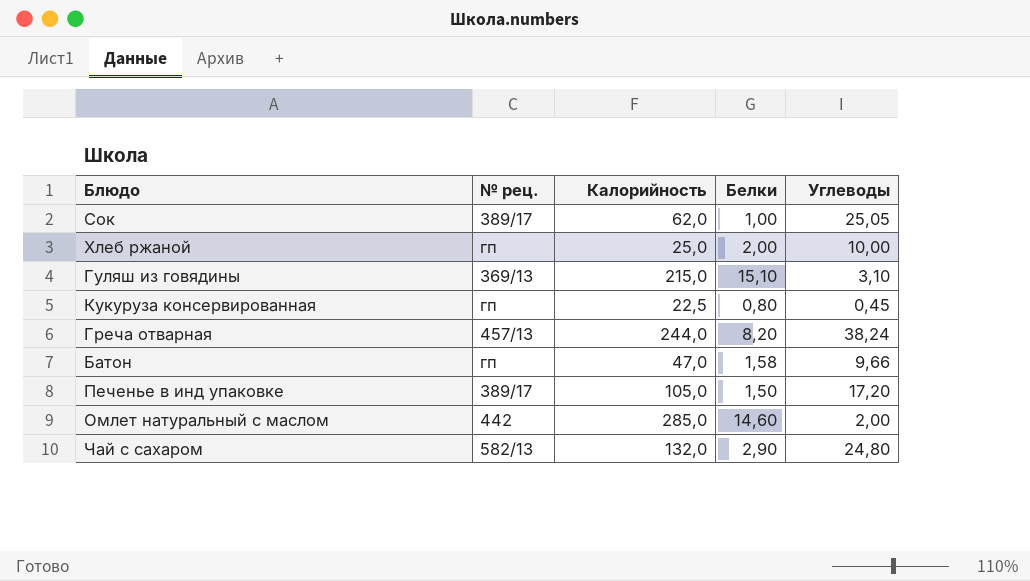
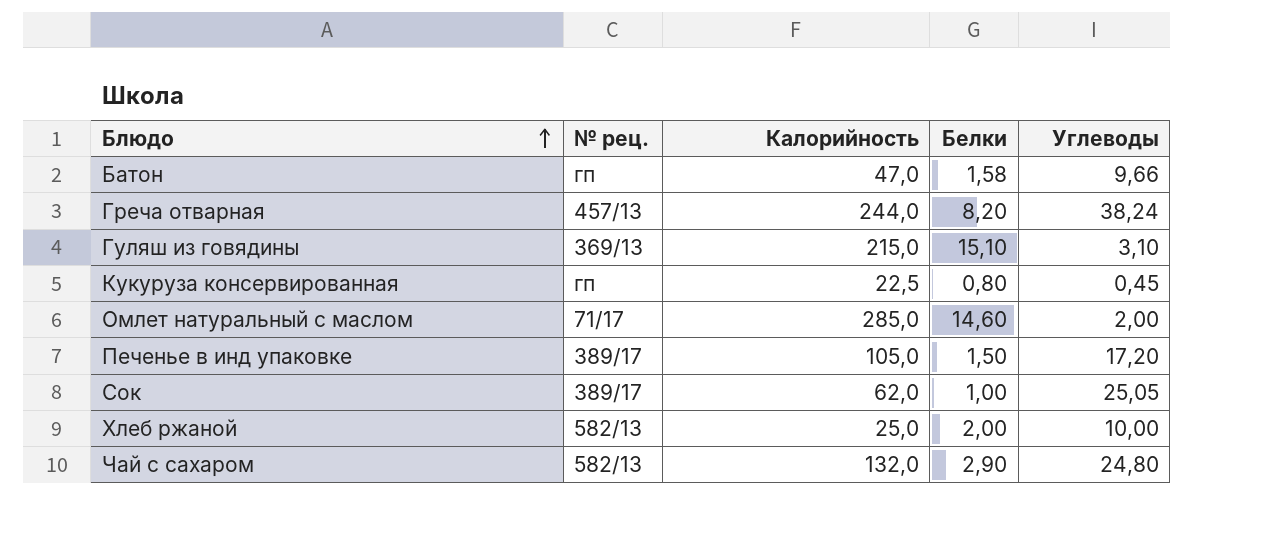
row order: none -> Блюдо ascending
Омлет натуральный с маслом | № рец.: 442 -> 71/17
Хлеб ржаной | № рец.: гп -> 582/13

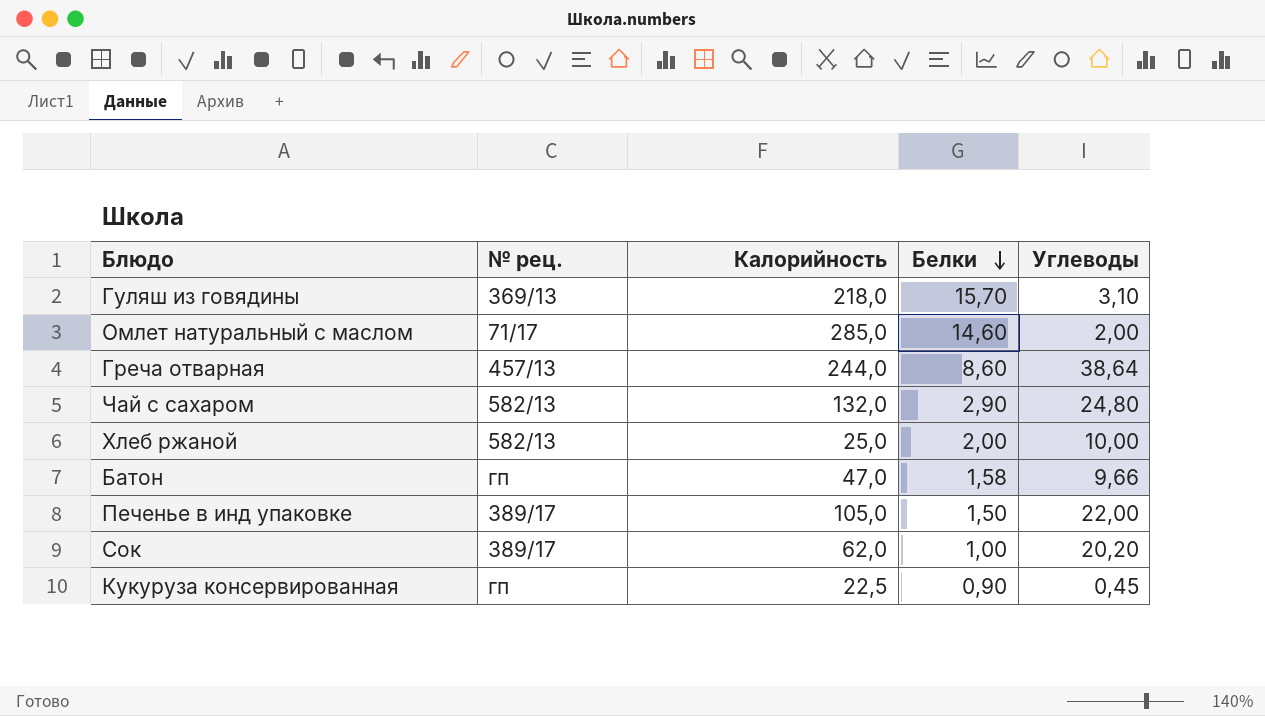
row order: Блюдо ascending -> Белки descending
Гуляш из говядины | Калорийность: 215,0 -> 218,0
Гуляш из говядины | Белки: 15,10 -> 15,70
Греча отварная | Белки: 8,20 -> 8,60
Греча отварная | Углеводы: 38,24 -> 38,64
Печенье в инд упаковке | Углеводы: 17,20 -> 22,00
Сок | Углеводы: 25,05 -> 20,20
Кукуруза консервированная | Белки: 0,80 -> 0,90

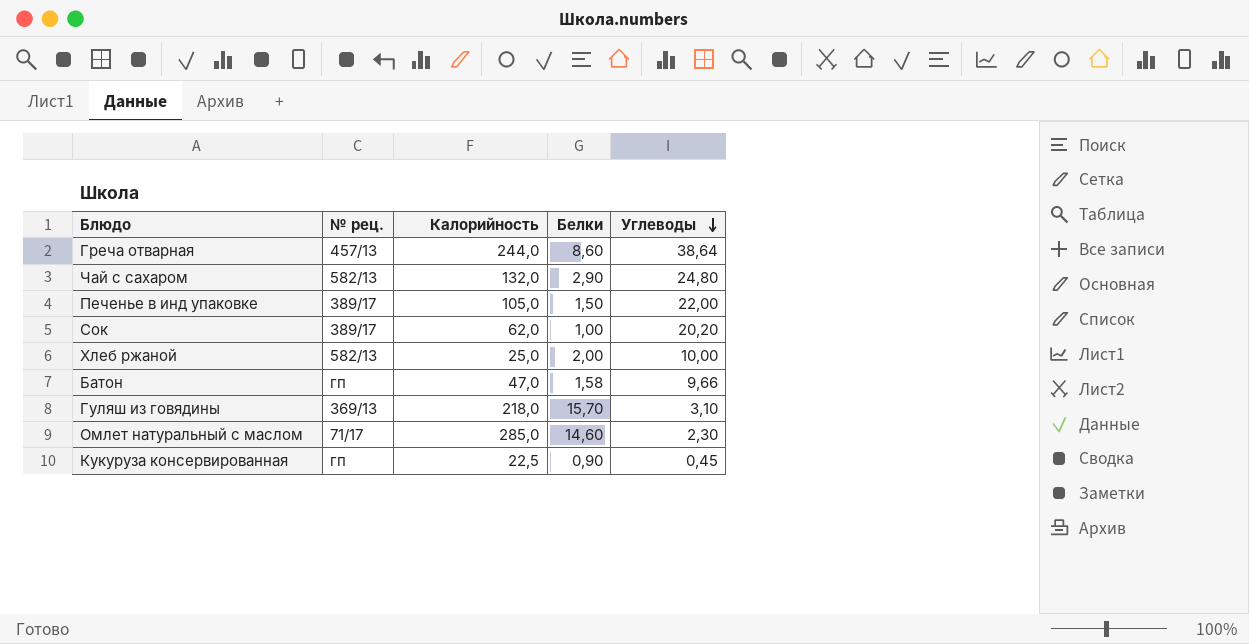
row order: Белки descending -> Углеводы descending
Омлет натуральный с маслом | Углеводы: 2,00 -> 2,30

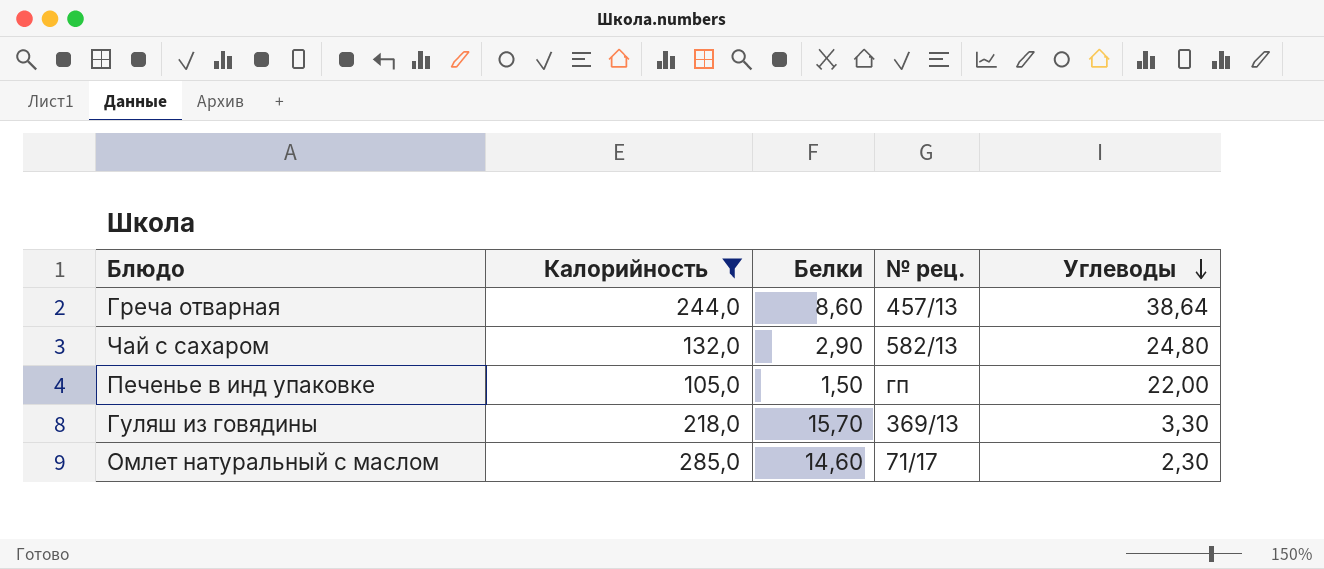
filter: none -> Калорийность >= 105,0
column № рец. | position: 2 -> 4
Печенье в инд упаковке | № рец.: 389/17 -> гп
Гуляш из говядины | Углеводы: 3,10 -> 3,30

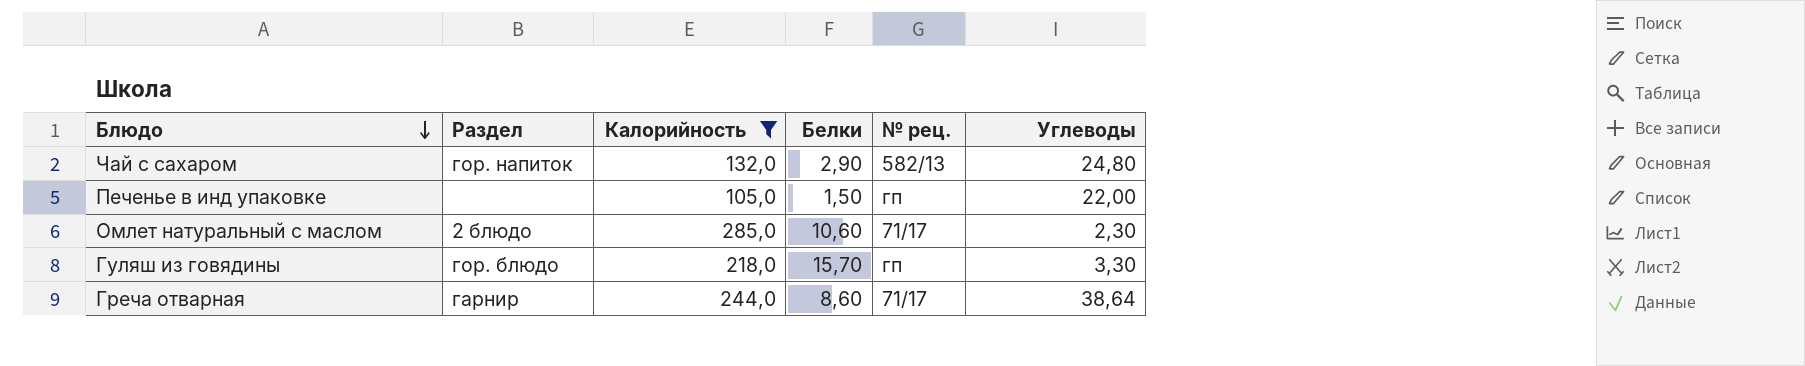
row order: Углеводы descending -> Блюдо descending
column Раздел | position: none -> 2
Омлет натуральный с маслом | Белки: 14,60 -> 10,60
Гуляш из говядины | № рец.: 369/13 -> гп
Греча отварная | № рец.: 457/13 -> 71/17

